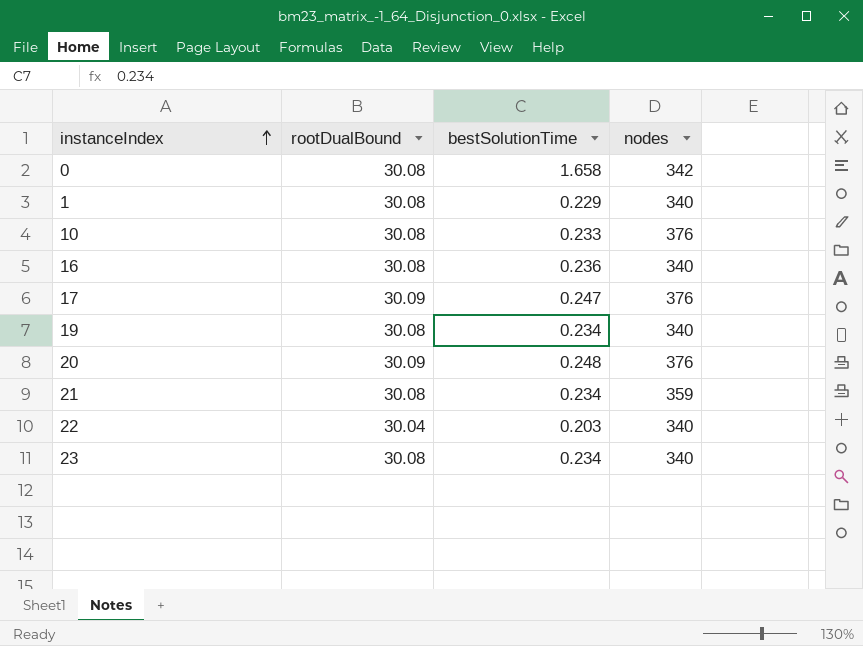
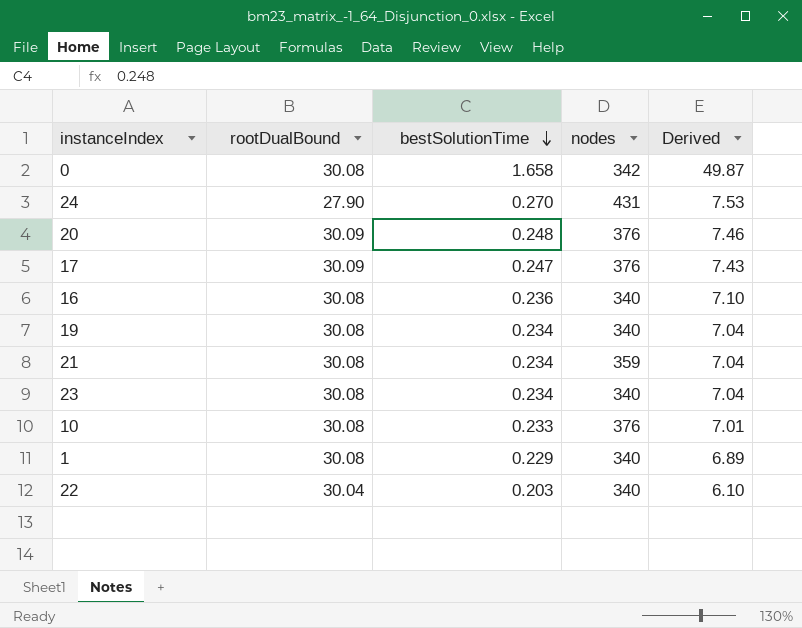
row order: instanceIndex ascending -> bestSolutionTime descending
column Derived | formula: none -> [rootDualBound] * [bestSolutionTime]
row 24: none -> 27.90 | 0.270 | 431 | 7.53

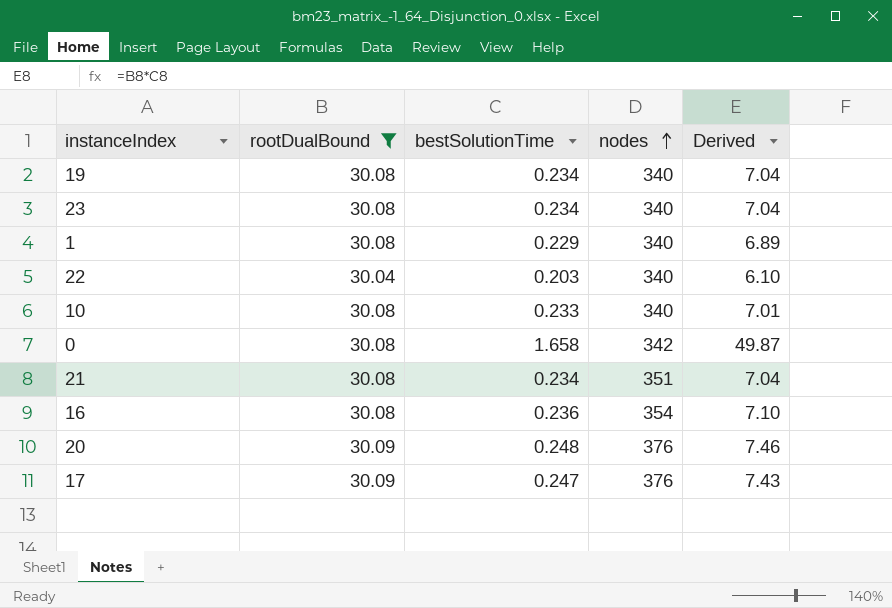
filter: none -> rootDualBound != 27.90
row order: bestSolutionTime descending -> nodes ascending
10 | nodes: 376 -> 340
21 | nodes: 359 -> 351
16 | nodes: 340 -> 354

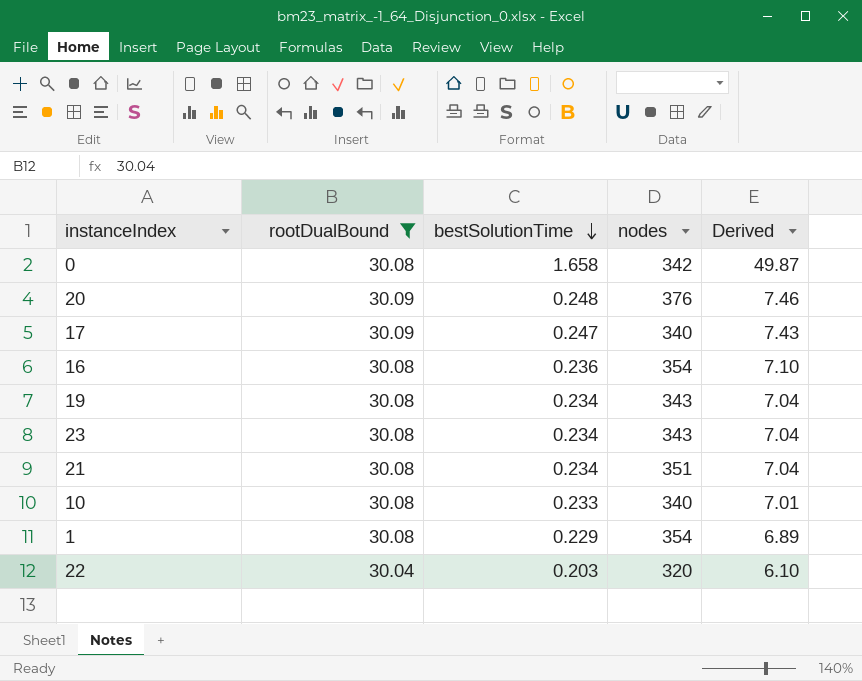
row order: nodes ascending -> bestSolutionTime descending
17 | nodes: 376 -> 340
19 | nodes: 340 -> 343
23 | nodes: 340 -> 343
1 | nodes: 340 -> 354
22 | nodes: 340 -> 320

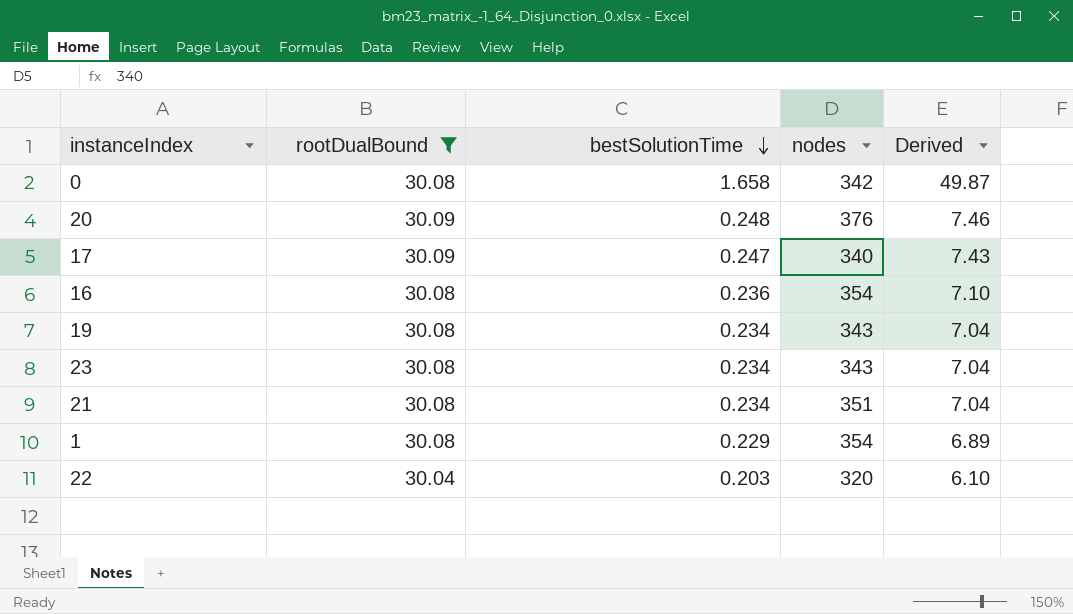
row 10: 30.08 | 0.233 | 340 | 7.01 -> none

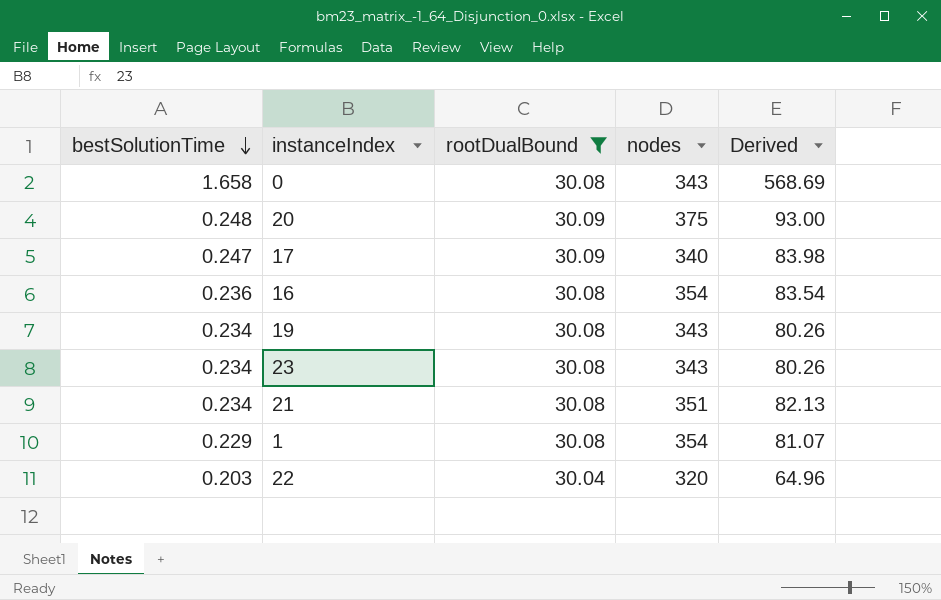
column bestSolutionTime | position: 3 -> 1
column Derived | formula: [rootDualBound] * [bestSolutionTime] -> [bestSolutionTime] * [nodes]
0 | nodes: 342 -> 343
20 | nodes: 376 -> 375

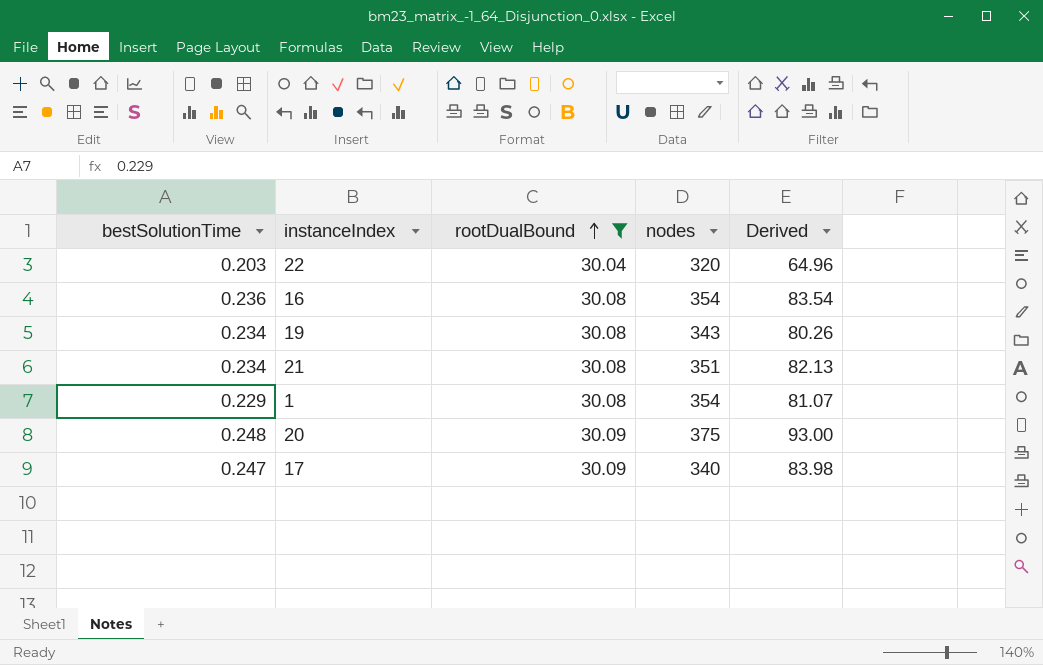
row order: bestSolutionTime descending -> rootDualBound ascending
row 0: 1.658 | 30.08 | 343 | 568.69 -> none
row 23: 0.234 | 30.08 | 343 | 80.26 -> none

